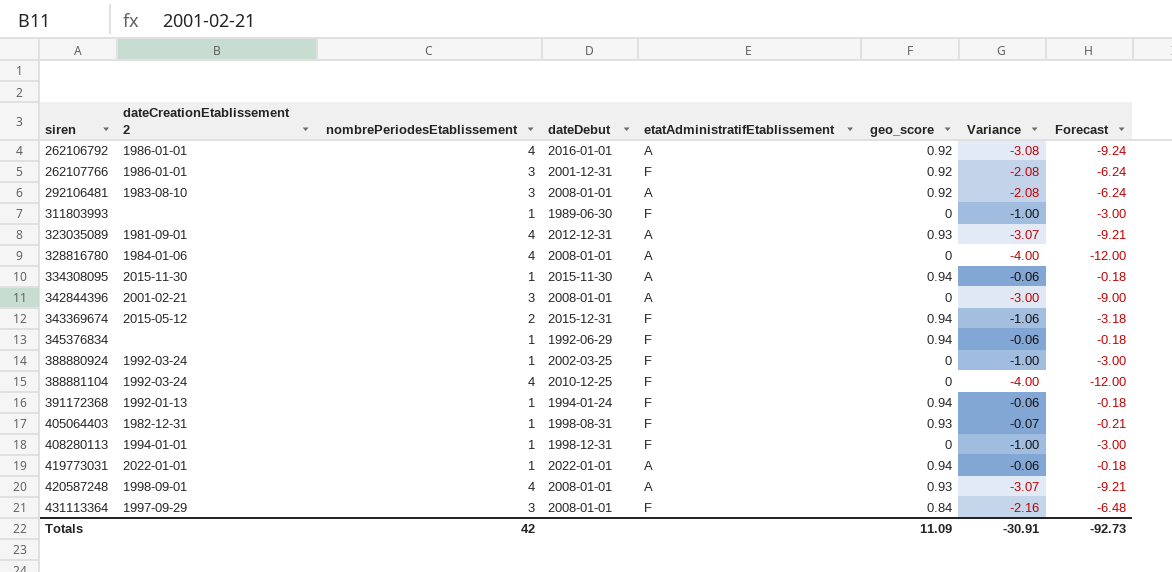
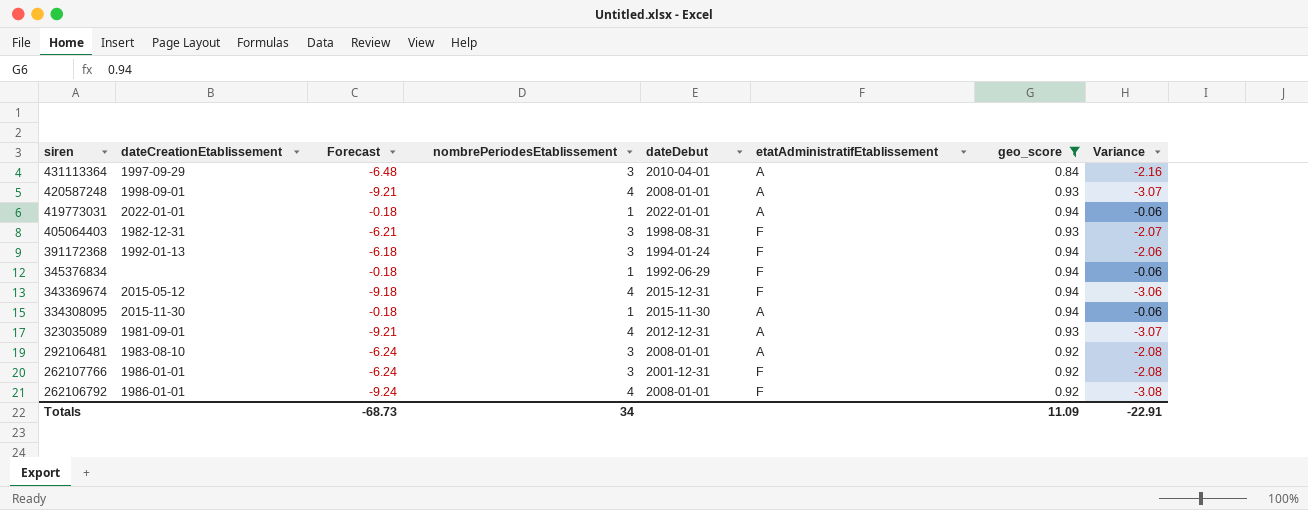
filter: none -> geo_score != 0
row order: siren ascending -> siren descending
column name: dateCreationEtablissement 2 -> dateCreationEtablissement
column Forecast | position: 8 -> 3
431113364 | dateDebut: 2008-01-01 -> 2010-04-01
431113364 | etatAdministratifEtablissement: F -> A
405064403 | Forecast: -0.21 -> -6.21
405064403 | nombrePeriodesEtablissement: 1 -> 3
405064403 | Variance: -0.07 -> -2.07
391172368 | Forecast: -0.18 -> -6.18
391172368 | nombrePeriodesEtablissement: 1 -> 3
391172368 | Variance: -0.06 -> -2.06
343369674 | Forecast: -3.18 -> -9.18
343369674 | nombrePeriodesEtablissement: 2 -> 4
343369674 | Variance: -1.06 -> -3.06
262106792 | dateDebut: 2016-01-01 -> 2008-01-01
262106792 | etatAdministratifEtablissement: A -> F
Totals | Forecast: -92.73 -> -68.73
Totals | nombrePeriodesEtablissement: 42 -> 34
Totals | Variance: -30.91 -> -22.91

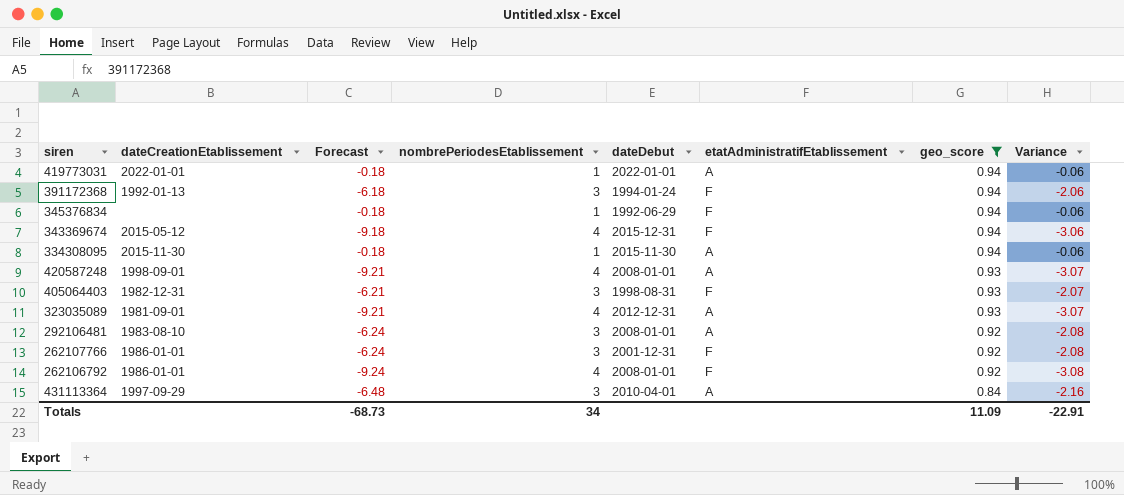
row order: siren descending -> geo_score descending

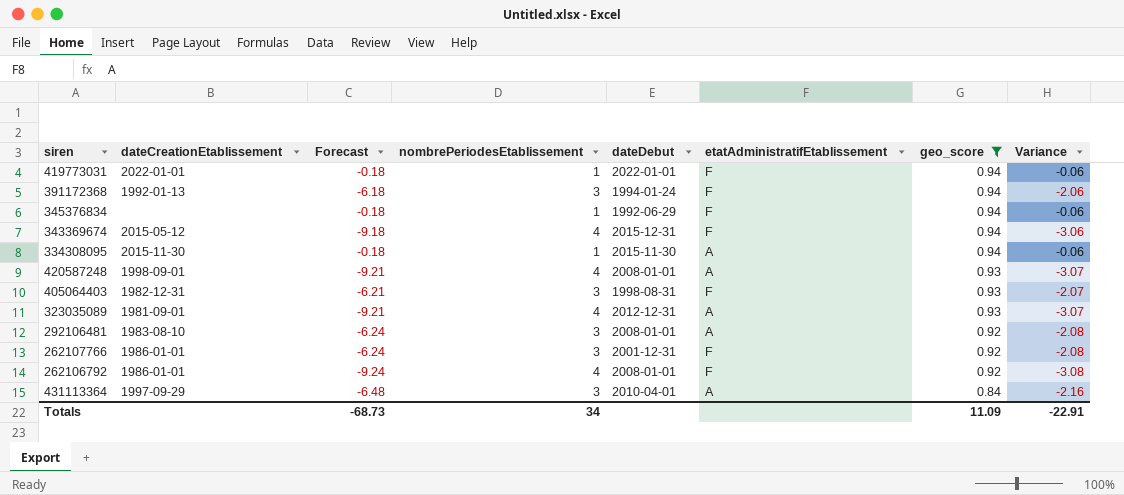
419773031 | etatAdministratifEtablissement: A -> F

